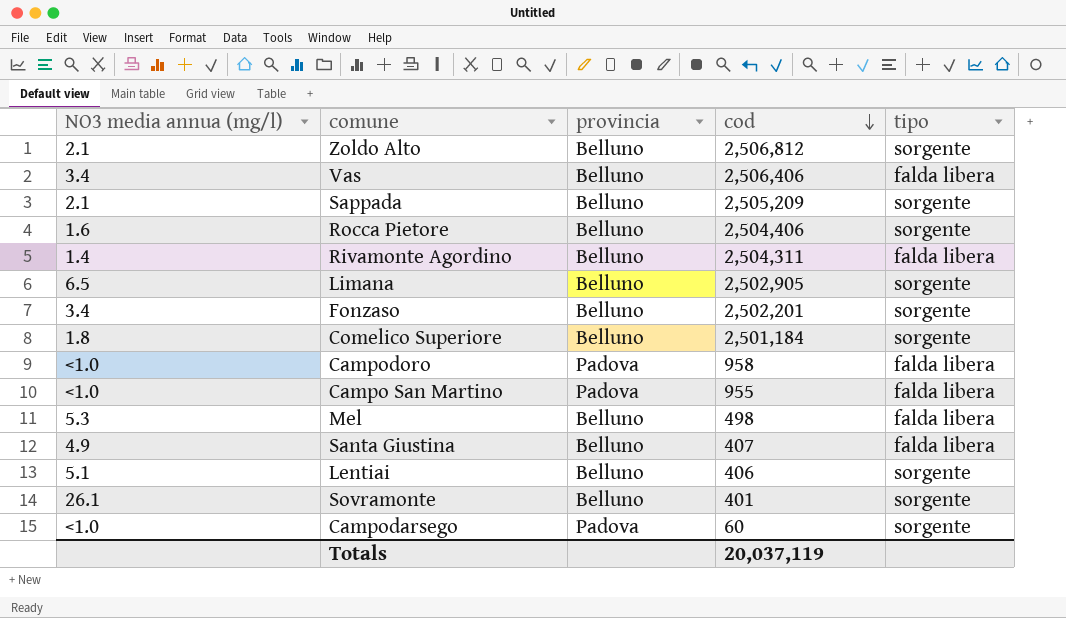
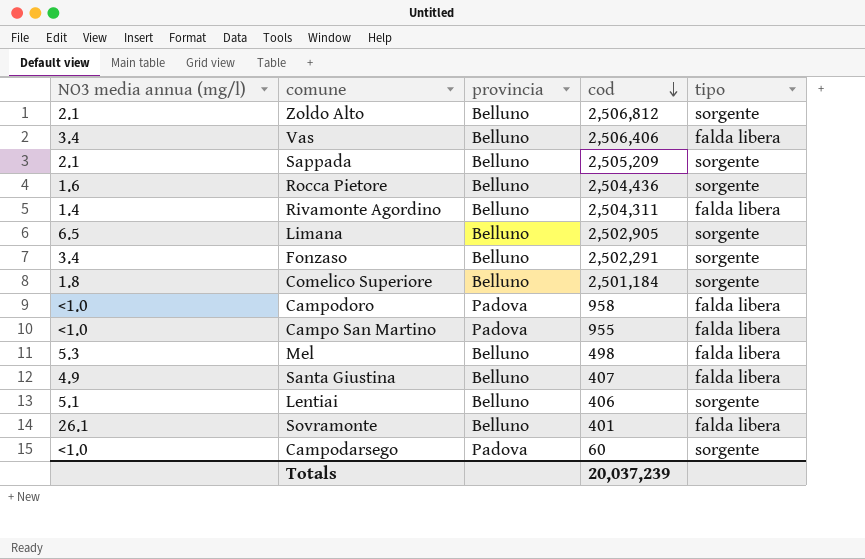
Rocca Pietore | cod: 2,504,406 -> 2,504,436
Fonzaso | cod: 2,502,201 -> 2,502,291
Sovramonte | tipo: sorgente -> falda libera
Totals | cod: 20,037,119 -> 20,037,239

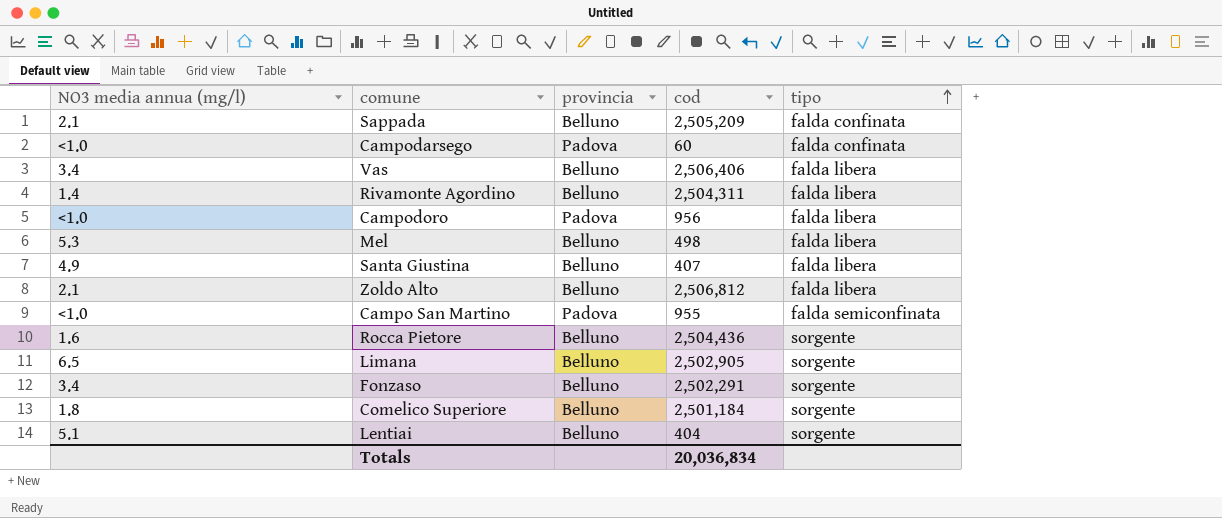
row order: cod descending -> tipo ascending
row Sovramonte: 26.1 | Belluno | 401 | falda libera -> none
Sappada | tipo: sorgente -> falda confinata
Campodarsego | tipo: sorgente -> falda confinata
Campodoro | cod: 958 -> 956
Zoldo Alto | tipo: sorgente -> falda libera
Campo San Martino | tipo: falda libera -> falda semiconfinata
Lentiai | cod: 406 -> 404
Totals | cod: 20,037,239 -> 20,036,834

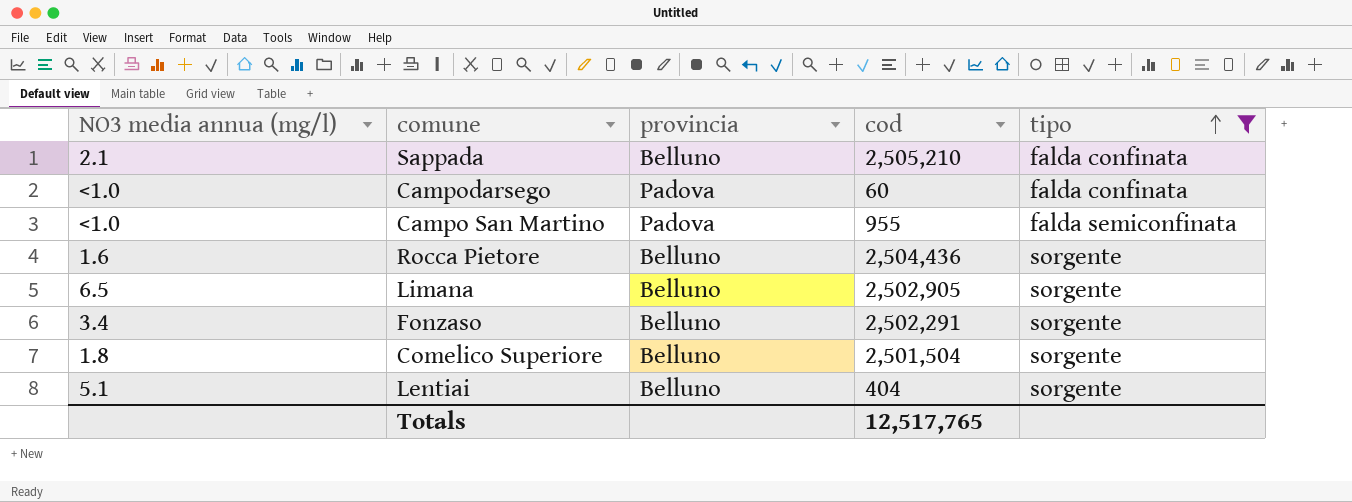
filter: none -> tipo != falda libera
Sappada | cod: 2,505,209 -> 2,505,210
Comelico Superiore | cod: 2,501,184 -> 2,501,504
Totals | cod: 20,036,834 -> 12,517,765

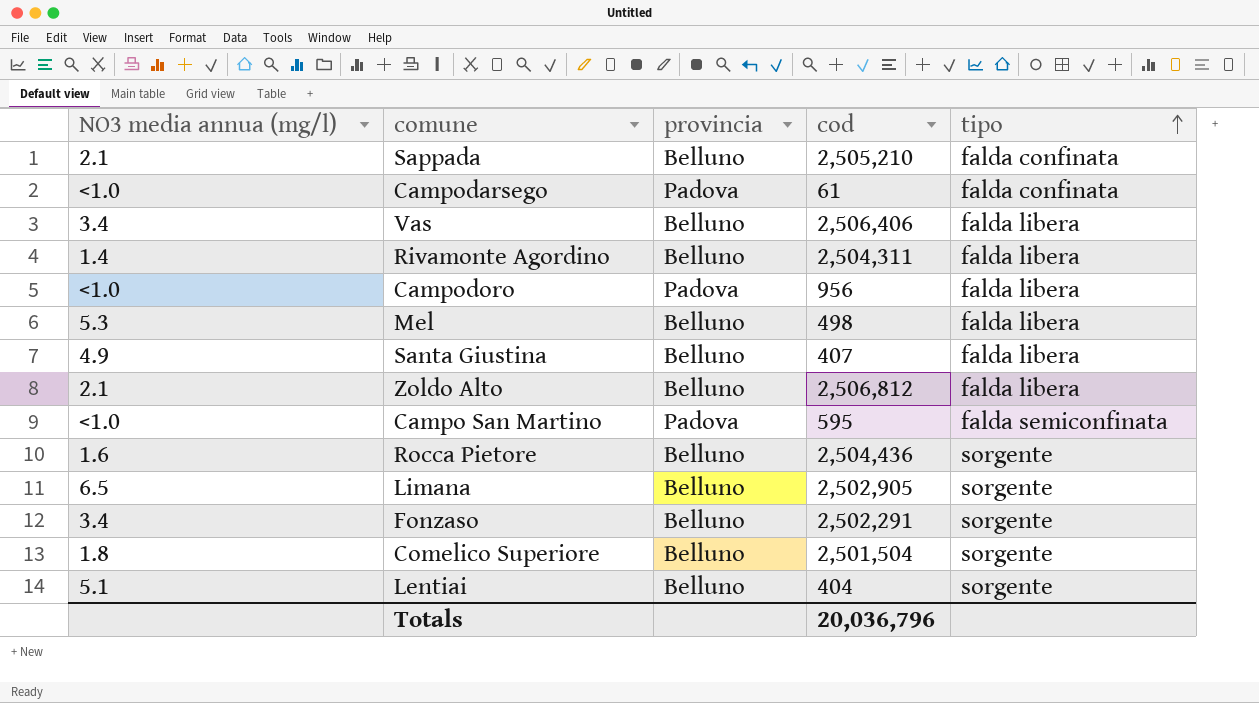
filter: tipo != falda libera -> none
Campodarsego | cod: 60 -> 61
Campo San Martino | cod: 955 -> 595
Totals | cod: 12,517,765 -> 20,036,796

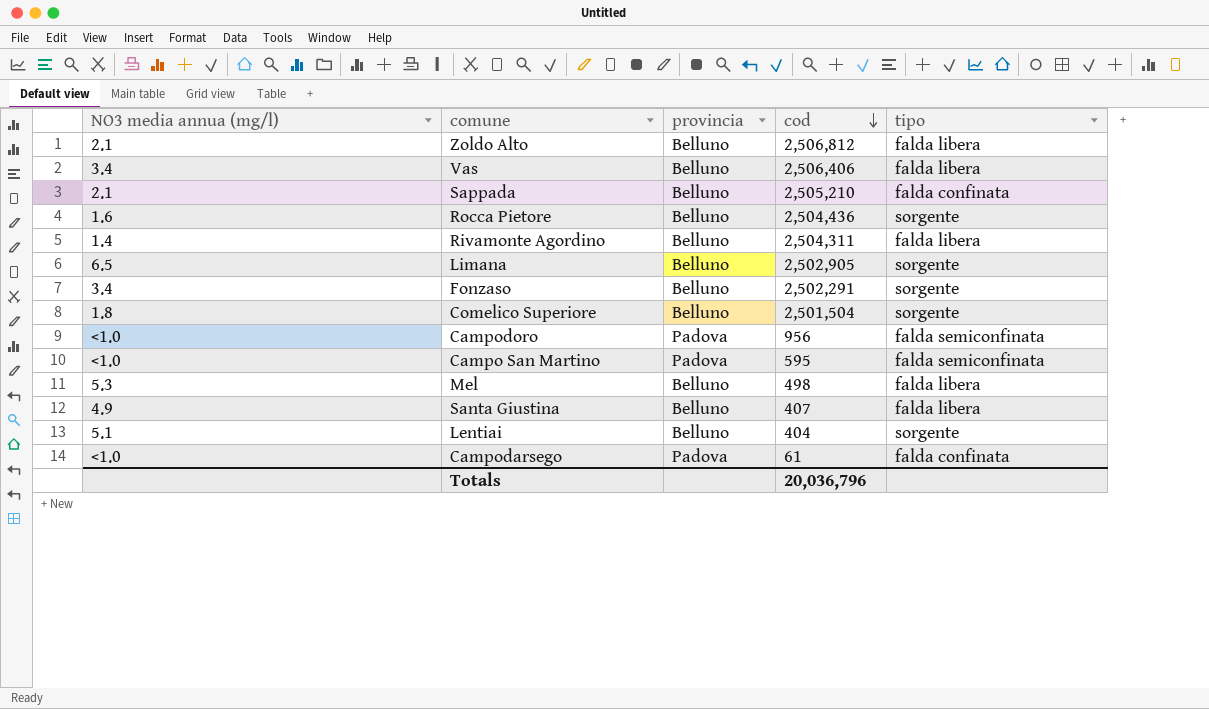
row order: tipo ascending -> cod descending
Campodoro | tipo: falda libera -> falda semiconfinata

